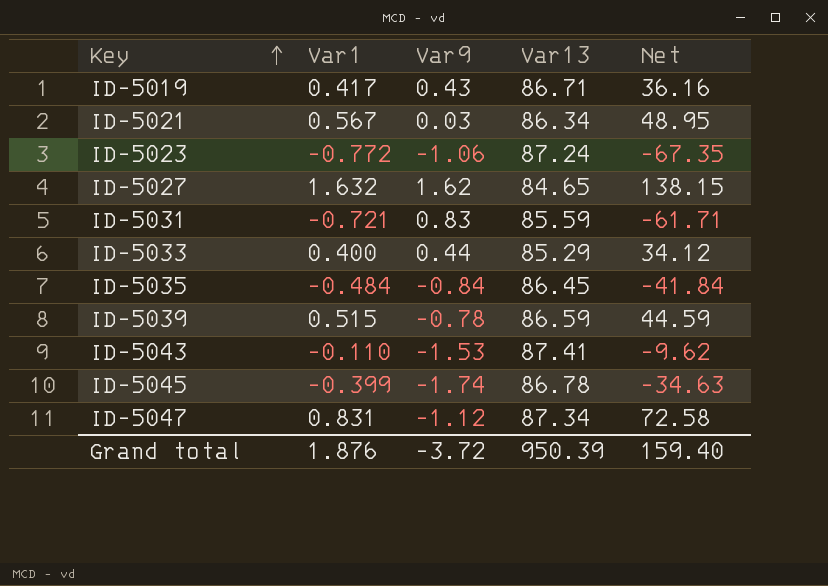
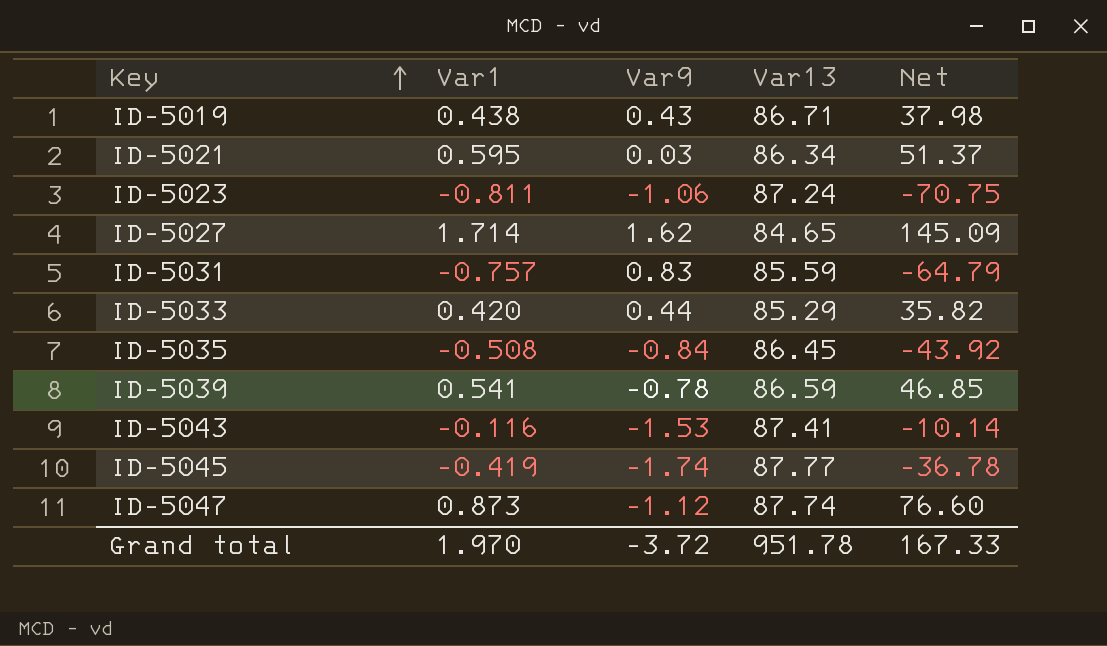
ID-5019 | Var1: 0.417 -> 0.438
ID-5019 | Net: 36.16 -> 37.98
ID-5021 | Var1: 0.567 -> 0.595
ID-5021 | Net: 48.95 -> 51.37
ID-5023 | Var1: -0.772 -> -0.811
ID-5023 | Net: -67.35 -> -70.75
ID-5027 | Var1: 1.632 -> 1.714
ID-5027 | Net: 138.15 -> 145.09
ID-5031 | Var1: -0.721 -> -0.757
ID-5031 | Net: -61.71 -> -64.79
ID-5033 | Var1: 0.400 -> 0.420
ID-5033 | Net: 34.12 -> 35.82
ID-5035 | Var1: -0.484 -> -0.508
ID-5035 | Net: -41.84 -> -43.92
ID-5039 | Var1: 0.515 -> 0.541
ID-5039 | Net: 44.59 -> 46.85
ID-5043 | Var1: -0.110 -> -0.116
ID-5043 | Net: -9.62 -> -10.14
ID-5045 | Var1: -0.399 -> -0.419
ID-5045 | Var13: 86.78 -> 87.77
ID-5045 | Net: -34.63 -> -36.78
ID-5047 | Var1: 0.831 -> 0.873
ID-5047 | Var13: 87.34 -> 87.74
ID-5047 | Net: 72.58 -> 76.60
Grand total | Var1: 1.876 -> 1.970
Grand total | Var13: 950.39 -> 951.78
Grand total | Net: 159.40 -> 167.33

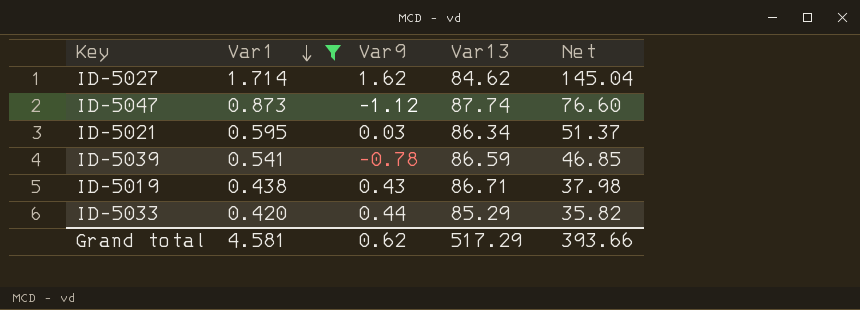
filter: none -> Var1 >= 0.420
row order: Key ascending -> Var1 descending
ID-5027 | Var13: 84.65 -> 84.62
ID-5027 | Net: 145.09 -> 145.04
Grand total | Var1: 1.970 -> 4.581
Grand total | Var9: -3.72 -> 0.62
Grand total | Var13: 951.78 -> 517.29
Grand total | Net: 167.33 -> 393.66

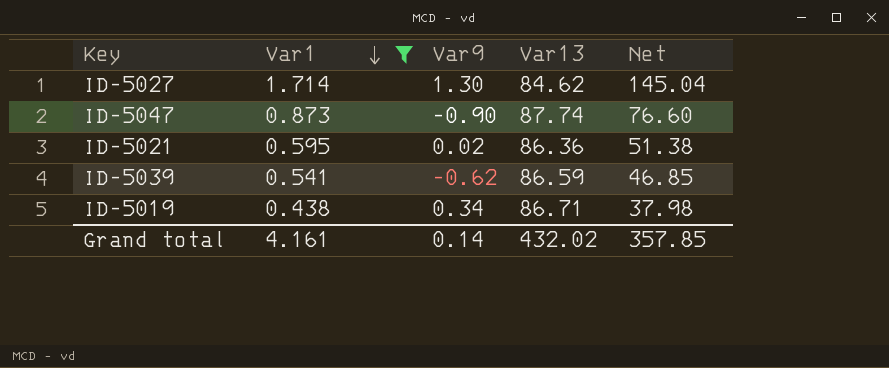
row ID-5033: 0.420 | 0.44 | 85.29 | 35.82 -> none
ID-5027 | Var9: 1.62 -> 1.30
ID-5047 | Var9: -1.12 -> -0.90
ID-5021 | Var9: 0.03 -> 0.02
ID-5021 | Var13: 86.34 -> 86.36
ID-5021 | Net: 51.37 -> 51.38
ID-5039 | Var9: -0.78 -> -0.62
ID-5019 | Var9: 0.43 -> 0.34
Grand total | Var1: 4.581 -> 4.161
Grand total | Var9: 0.62 -> 0.14
Grand total | Var13: 517.29 -> 432.02
Grand total | Net: 393.66 -> 357.85

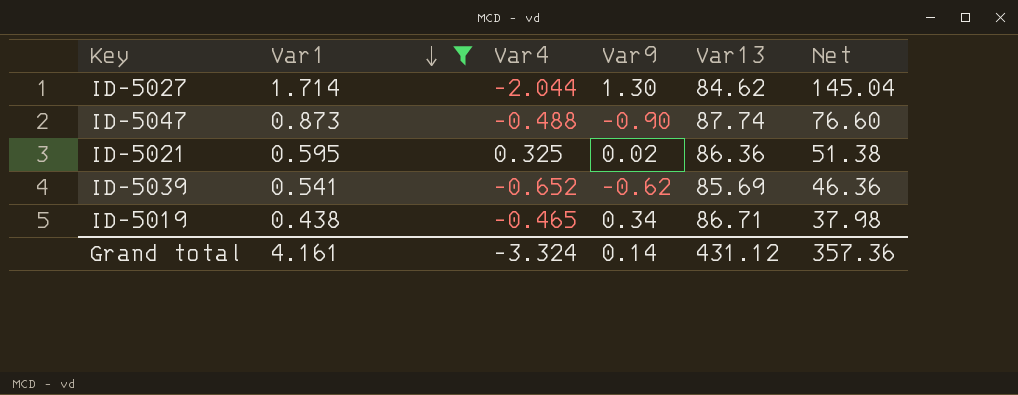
column Var4 | position: none -> 3
ID-5039 | Var13: 86.59 -> 85.69
ID-5039 | Net: 46.85 -> 46.36
Grand total | Var13: 432.02 -> 431.12
Grand total | Net: 357.85 -> 357.36

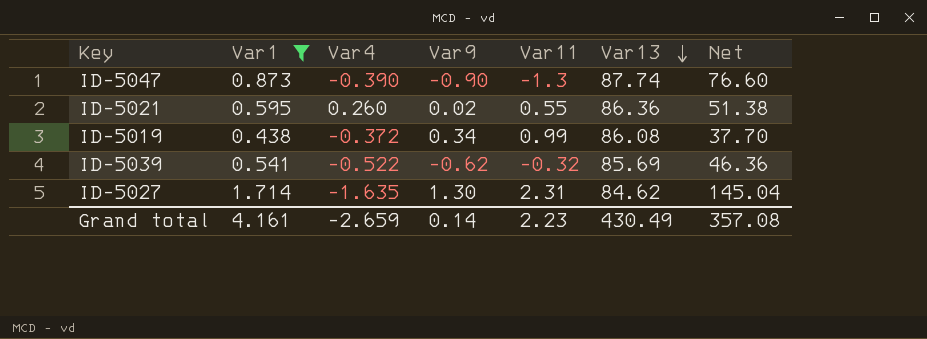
row order: Var1 descending -> Var13 descending
column Var11 | position: none -> 5
ID-5047 | Var4: -0.488 -> -0.390
ID-5021 | Var4: 0.325 -> 0.260
ID-5019 | Var4: -0.465 -> -0.372
ID-5019 | Var13: 86.71 -> 86.08
ID-5019 | Net: 37.98 -> 37.70
ID-5039 | Var4: -0.652 -> -0.522
ID-5027 | Var4: -2.044 -> -1.635
Grand total | Var4: -3.324 -> -2.659
Grand total | Var13: 431.12 -> 430.49
Grand total | Net: 357.36 -> 357.08

